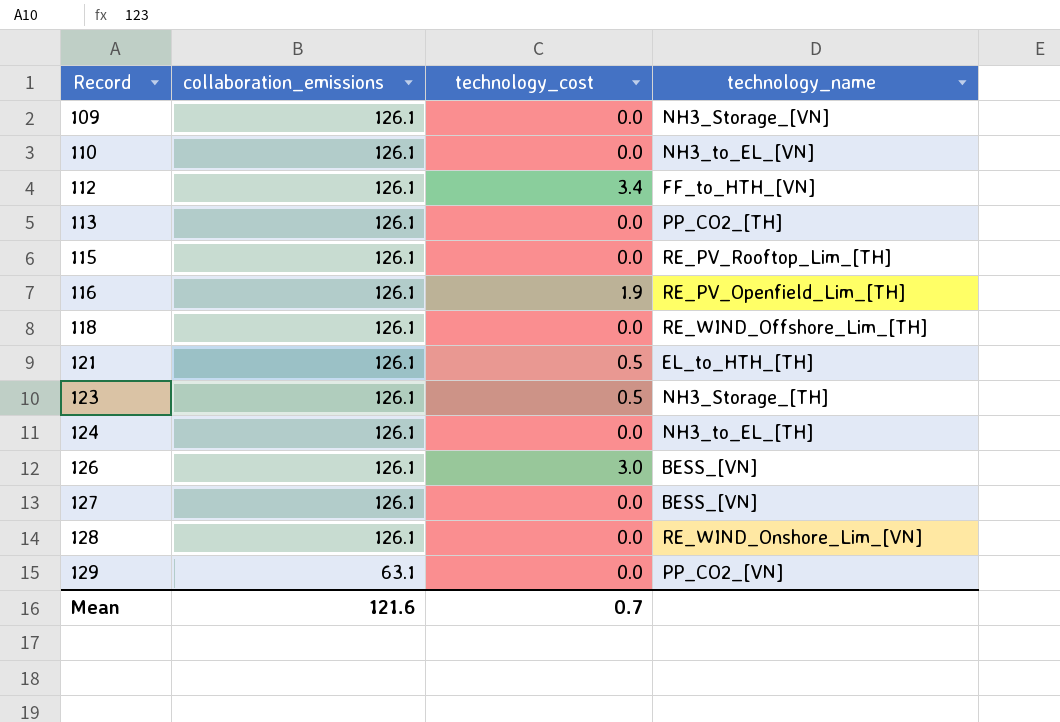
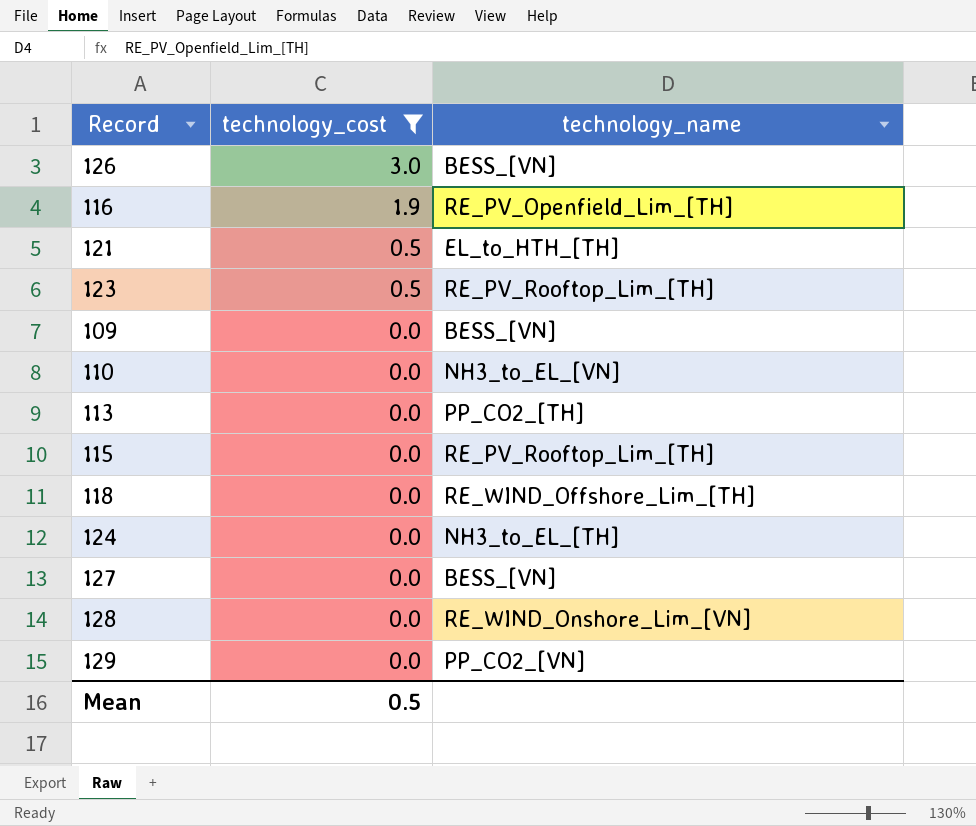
filter: none -> technology_cost != 3.4
row order: Record ascending -> technology_cost descending
column collaboration_emissions | position: 2 -> none
123 | technology_name: NH3_Storage_[TH] -> RE_PV_Rooftop_Lim_[TH]
109 | technology_name: NH3_Storage_[VN] -> BESS_[VN]
Mean | technology_cost: 0.7 -> 0.5

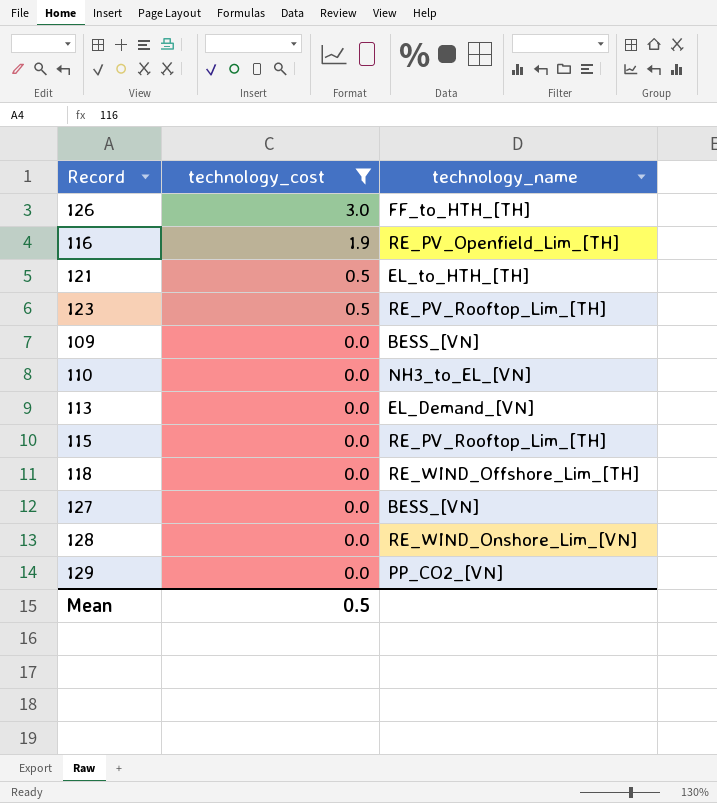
row 124: 0.0 | NH3_to_EL_[TH] -> none
126 | technology_name: BESS_[VN] -> FF_to_HTH_[TH]
113 | technology_name: PP_CO2_[TH] -> EL_Demand_[VN]

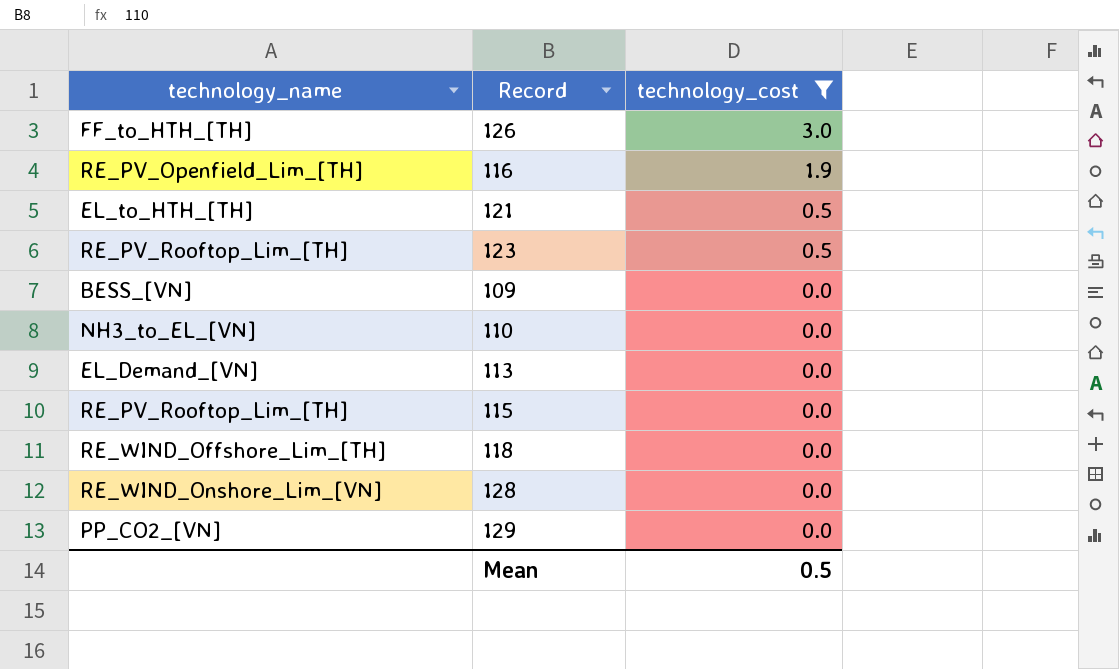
column technology_name | position: 3 -> 1
row 127: 0.0 | BESS_[VN] -> none

